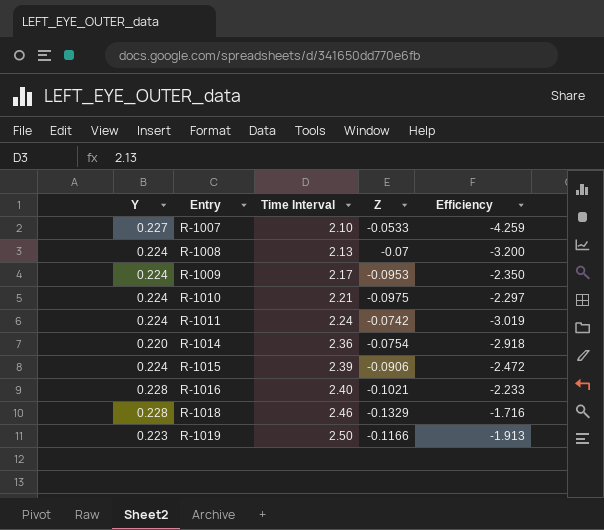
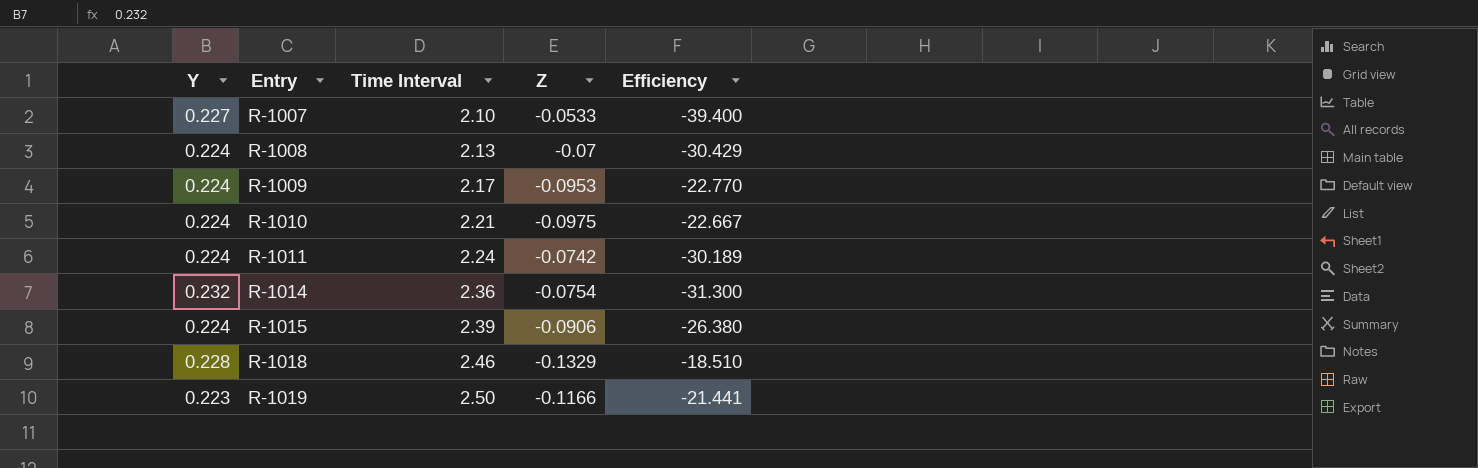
column Efficiency | formula: [Y] / [Z] -> [Time Interval] / [Z]
row R-1016: 0.228 | 2.40 | -0.1021 | -2.233 -> none
R-1014 | Y: 0.220 -> 0.232

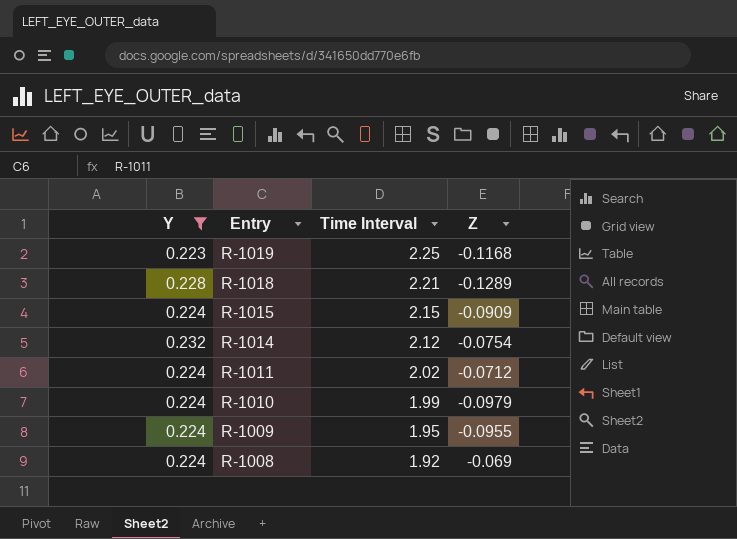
filter: none -> Y != 0.227
row order: Entry ascending -> Entry descending
column Efficiency | formula: [Time Interval] / [Z] -> none
R-1019 | Time Interval: 2.50 -> 2.25
R-1019 | Z: -0.1166 -> -0.1168
R-1018 | Time Interval: 2.46 -> 2.21
R-1018 | Z: -0.1329 -> -0.1289
R-1015 | Time Interval: 2.39 -> 2.15
R-1015 | Z: -0.0906 -> -0.0909
R-1014 | Time Interval: 2.36 -> 2.12
R-1011 | Time Interval: 2.24 -> 2.02
R-1011 | Z: -0.0742 -> -0.0712
R-1010 | Time Interval: 2.21 -> 1.99
R-1010 | Z: -0.0975 -> -0.0979
R-1009 | Time Interval: 2.17 -> 1.95
R-1009 | Z: -0.0953 -> -0.0955
R-1008 | Time Interval: 2.13 -> 1.92
R-1008 | Z: -0.07 -> -0.069

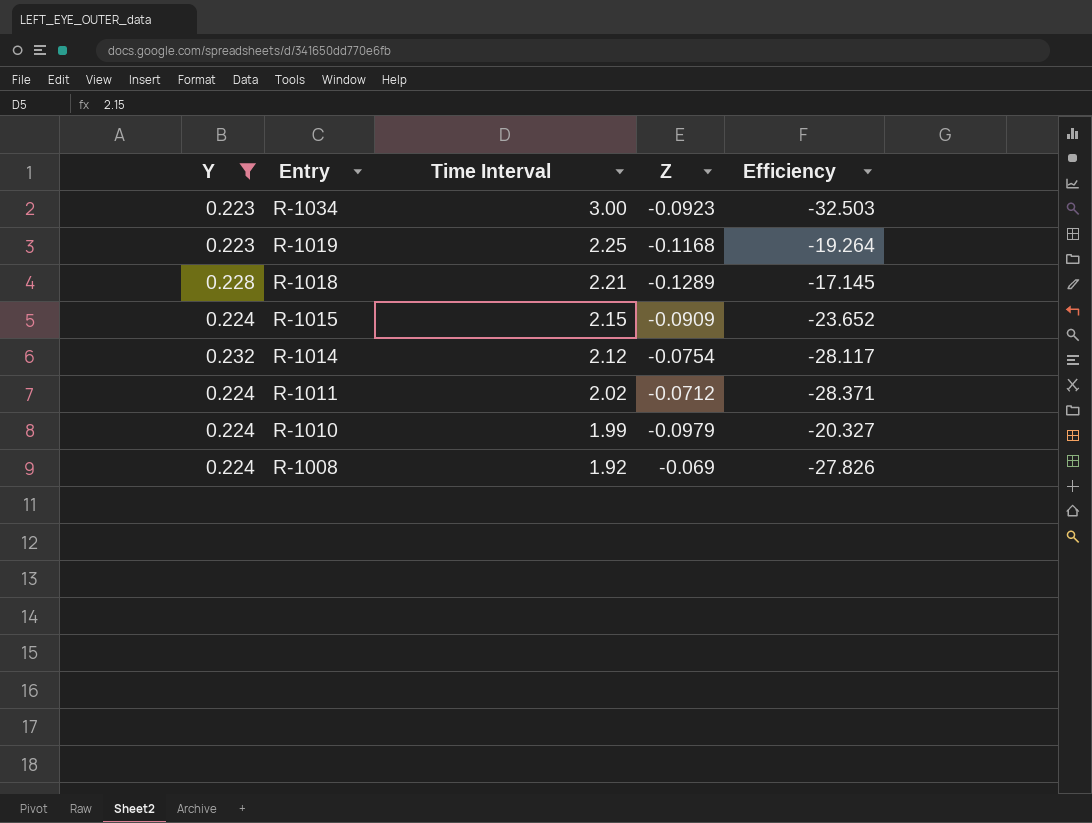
column Efficiency | formula: none -> [Time Interval] / [Z]
row R-1009: 0.224 | 1.95 | -0.0955 -> none
row R-1034: none -> 0.223 | 3.00 | -0.0923 | -32.503

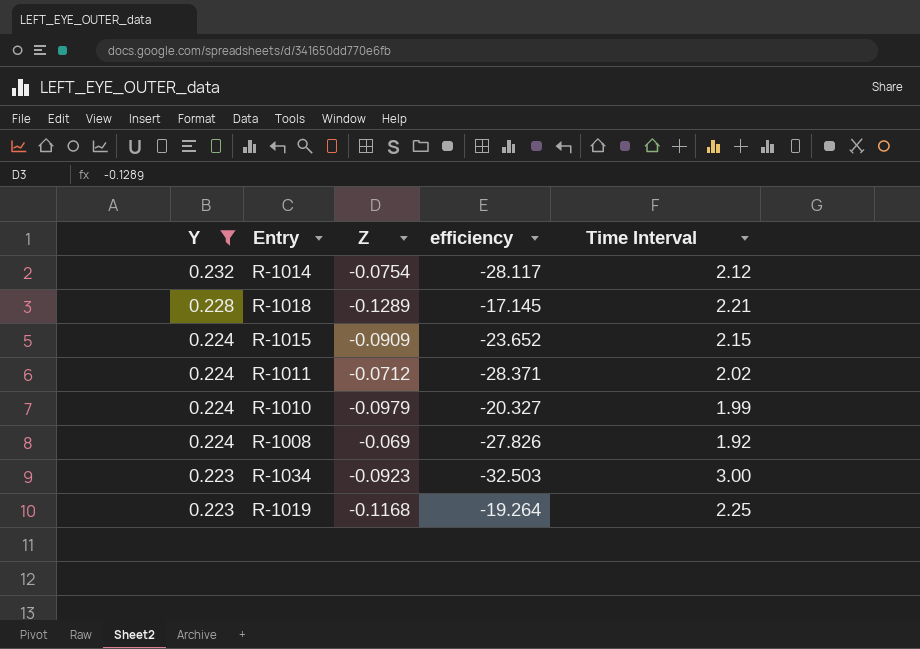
row order: Entry descending -> Y descending
column name: Efficiency -> efficiency
column Time Interval | position: 3 -> 5

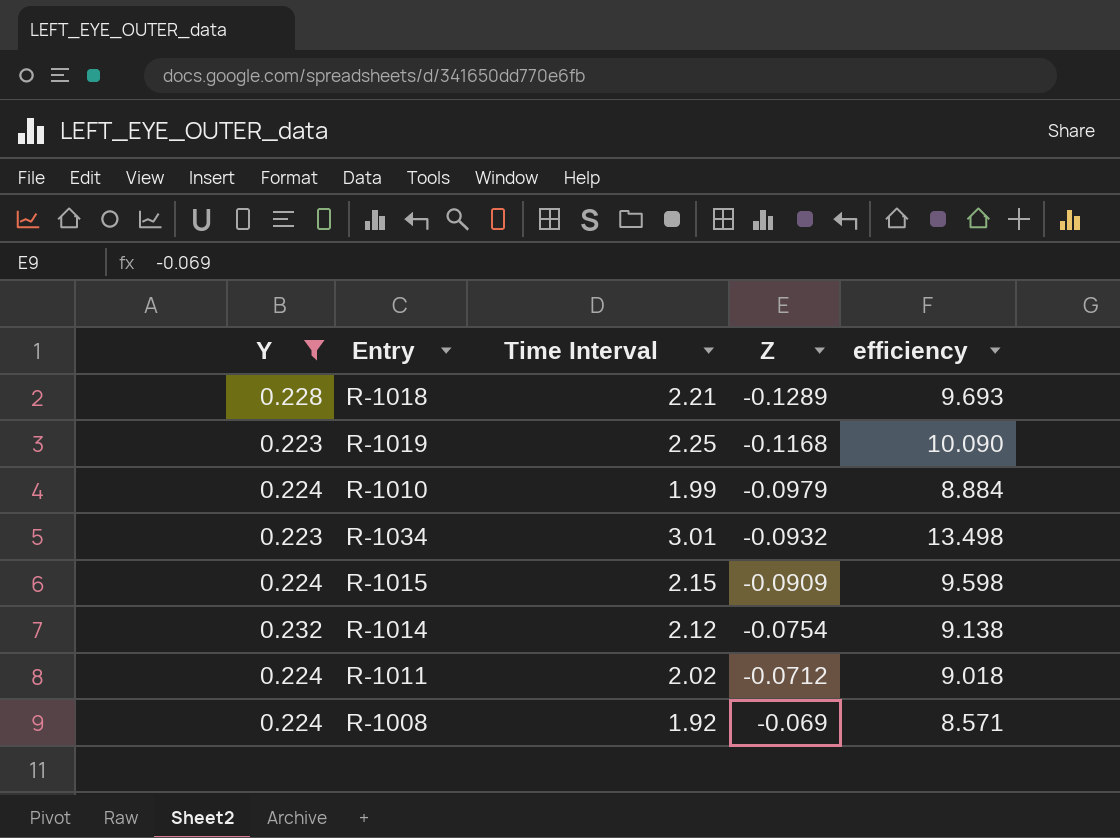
row order: Y descending -> Z ascending
column Time Interval | position: 5 -> 3
column efficiency | formula: [Time Interval] / [Z] -> [Time Interval] / [Y]
R-1034 | Time Interval: 3.00 -> 3.01
R-1034 | Z: -0.0923 -> -0.0932

